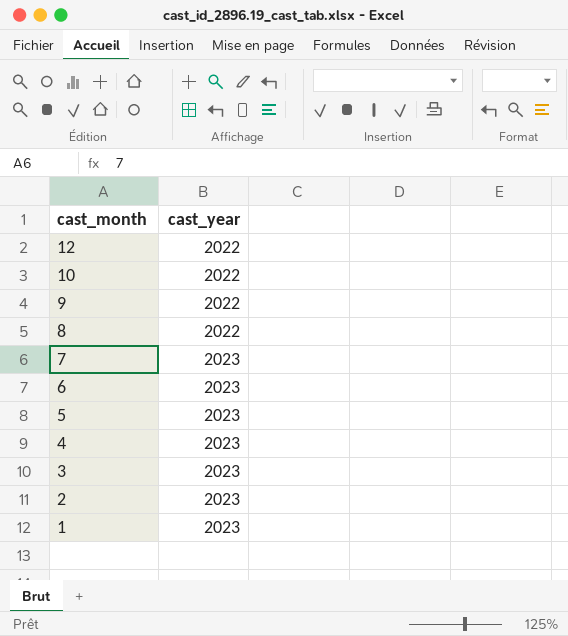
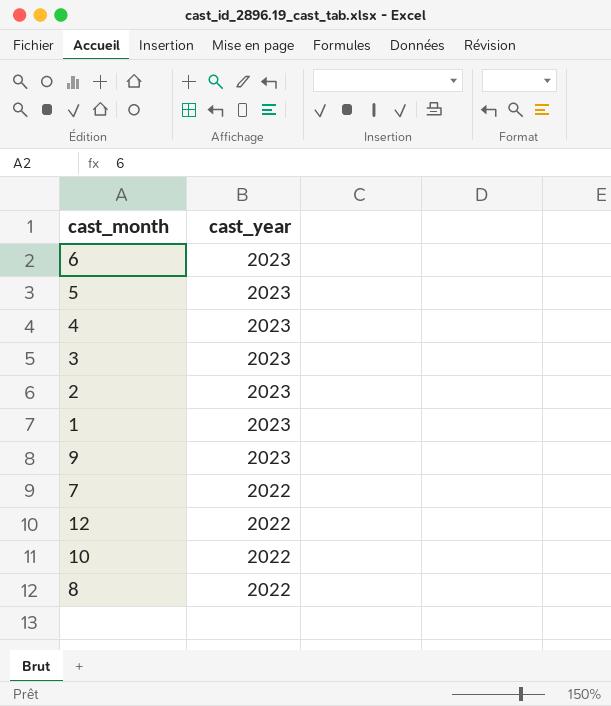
row order: cast_month descending -> cast_year descending
9 | cast_year: 2022 -> 2023
7 | cast_year: 2023 -> 2022

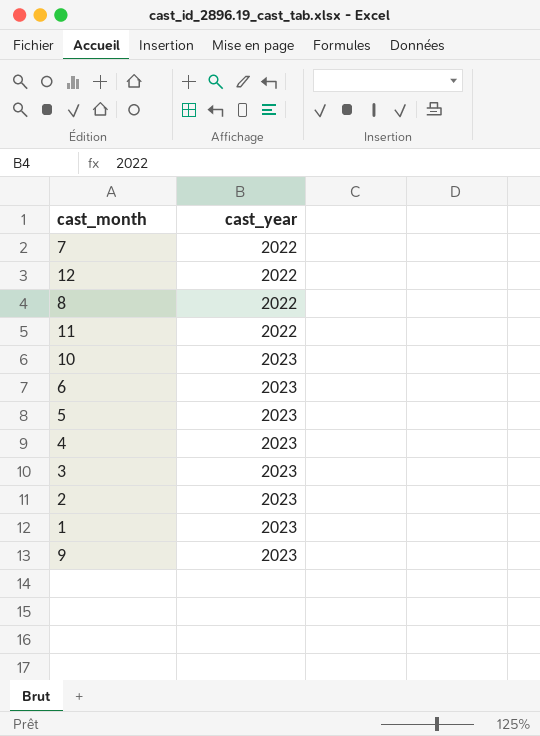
row order: cast_year descending -> cast_year ascending
row 11: none -> 2022
10 | cast_year: 2022 -> 2023

